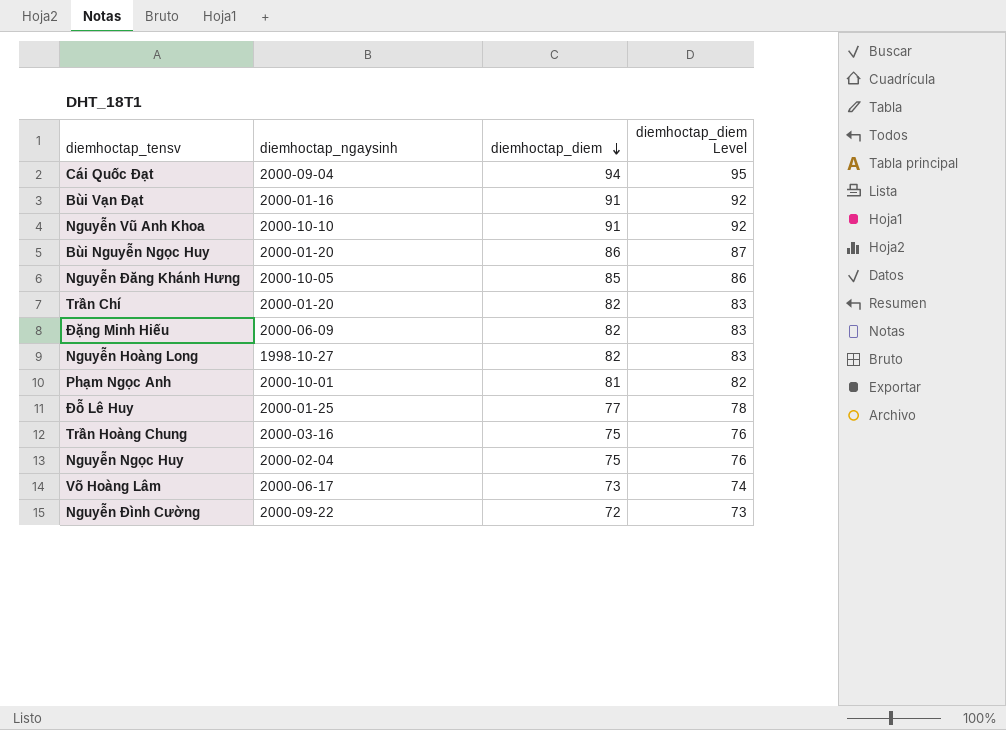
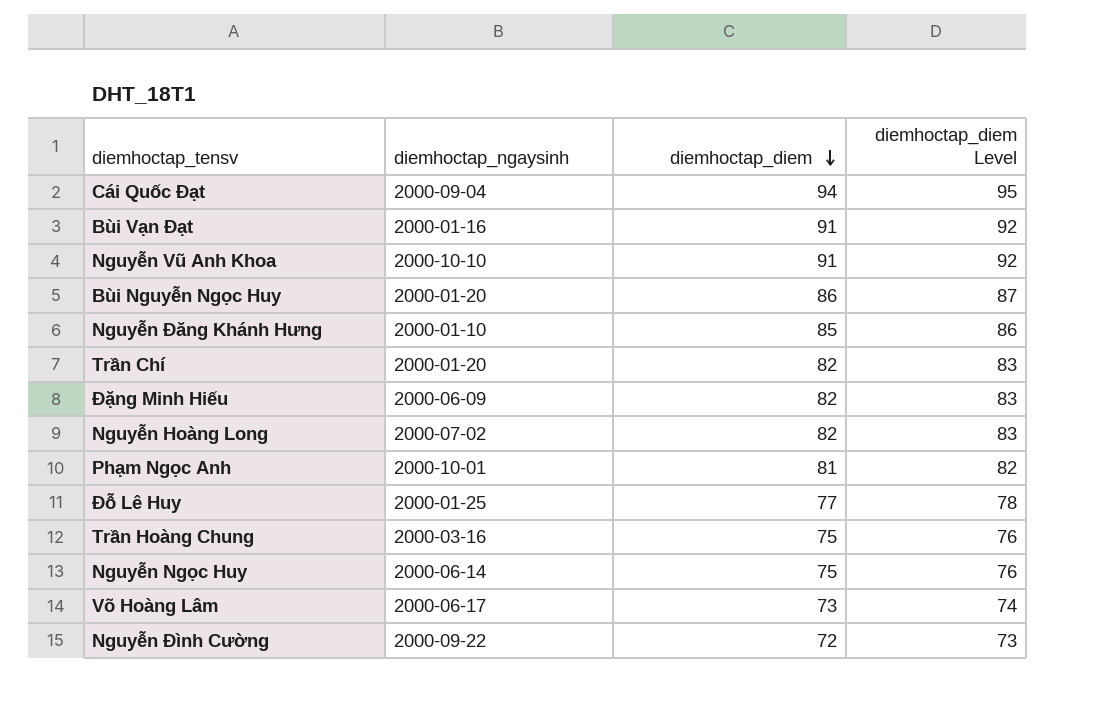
Nguyễn Đăng Khánh Hưng | diemhoctap_ngaysinh: 2000-10-05 -> 2000-01-10
Nguyễn Hoàng Long | diemhoctap_ngaysinh: 1998-10-27 -> 2000-07-02
Nguyễn Ngọc Huy | diemhoctap_ngaysinh: 2000-02-04 -> 2000-06-14

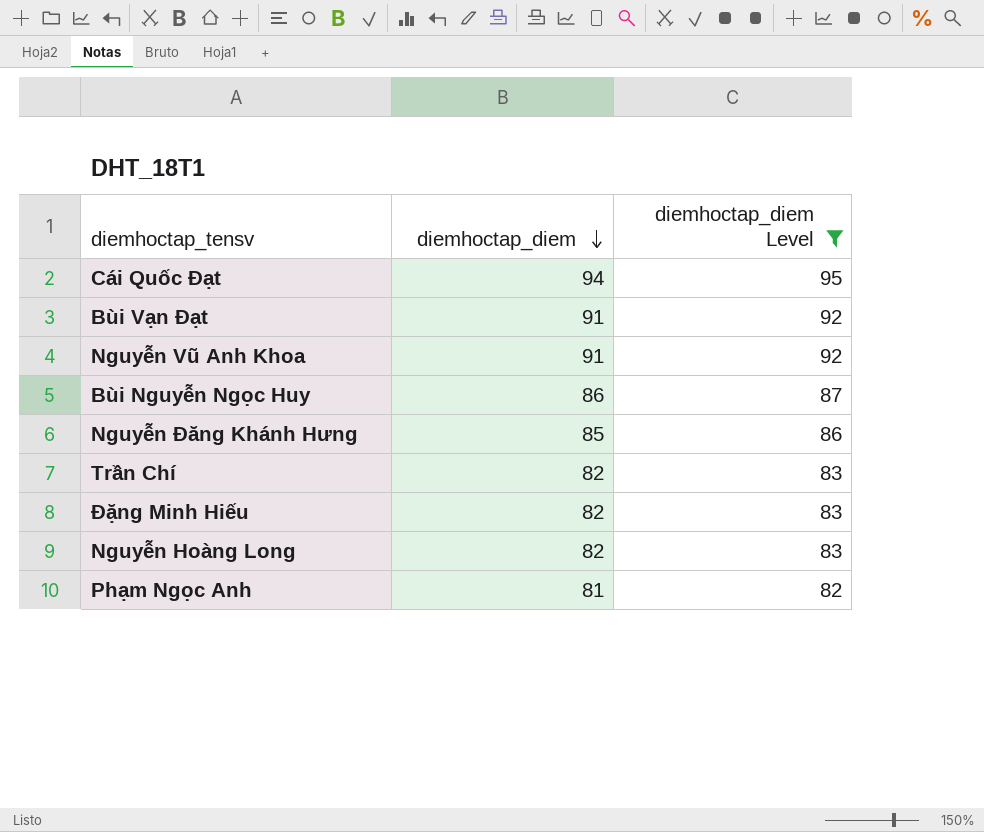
filter: none -> diemhoctap_diem Level >= 82
column diemhoctap_ngaysinh | position: 2 -> none

